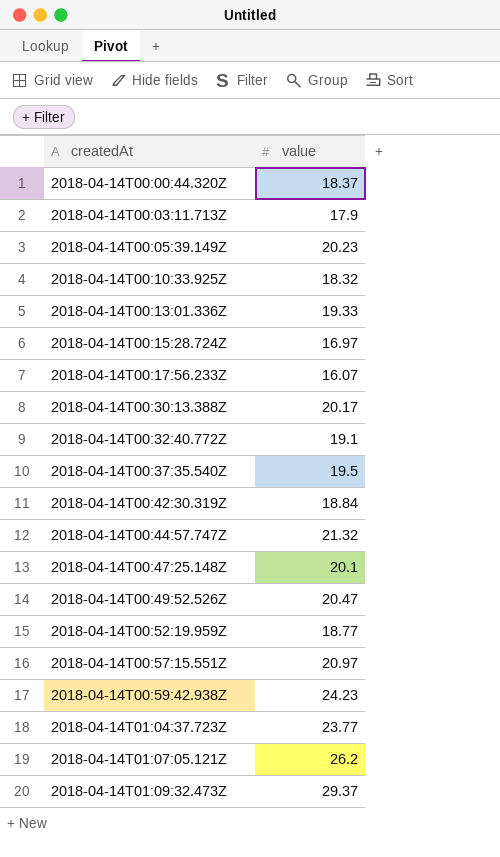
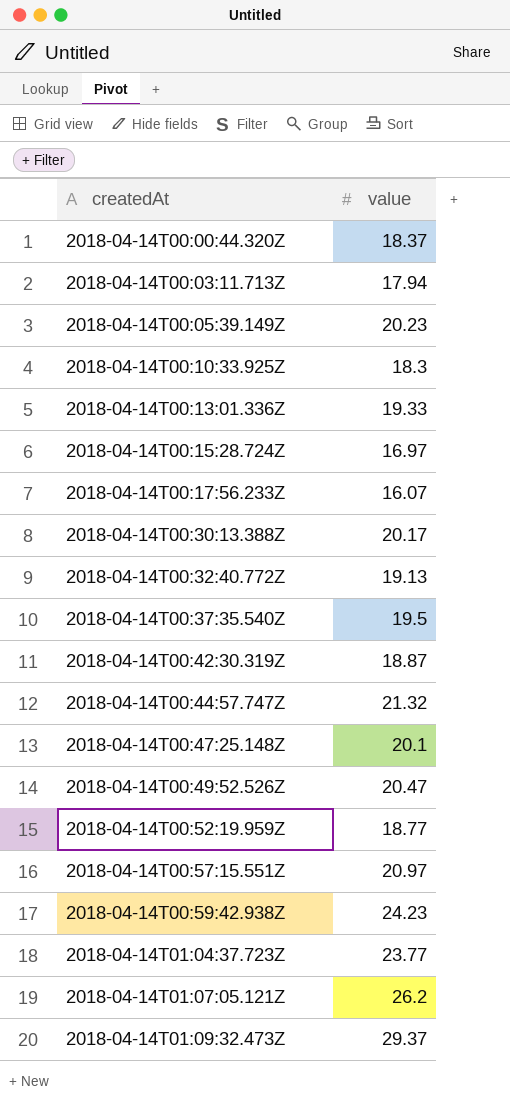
2018-04-14T00:03:11.713Z | value: 17.9 -> 17.94
2018-04-14T00:10:33.925Z | value: 18.32 -> 18.3
2018-04-14T00:32:40.772Z | value: 19.1 -> 19.13
2018-04-14T00:42:30.319Z | value: 18.84 -> 18.87

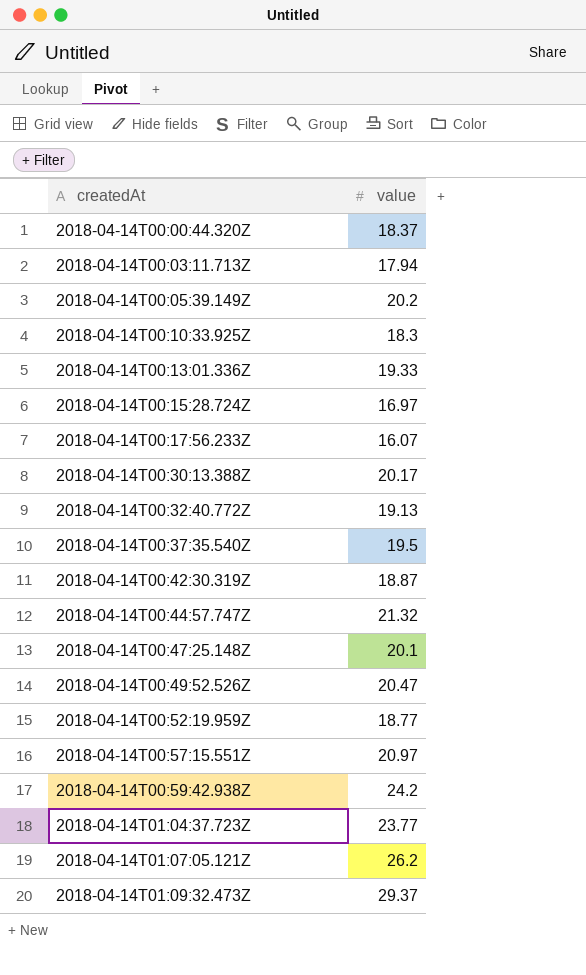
2018-04-14T00:05:39.149Z | value: 20.23 -> 20.2
2018-04-14T00:59:42.938Z | value: 24.23 -> 24.2

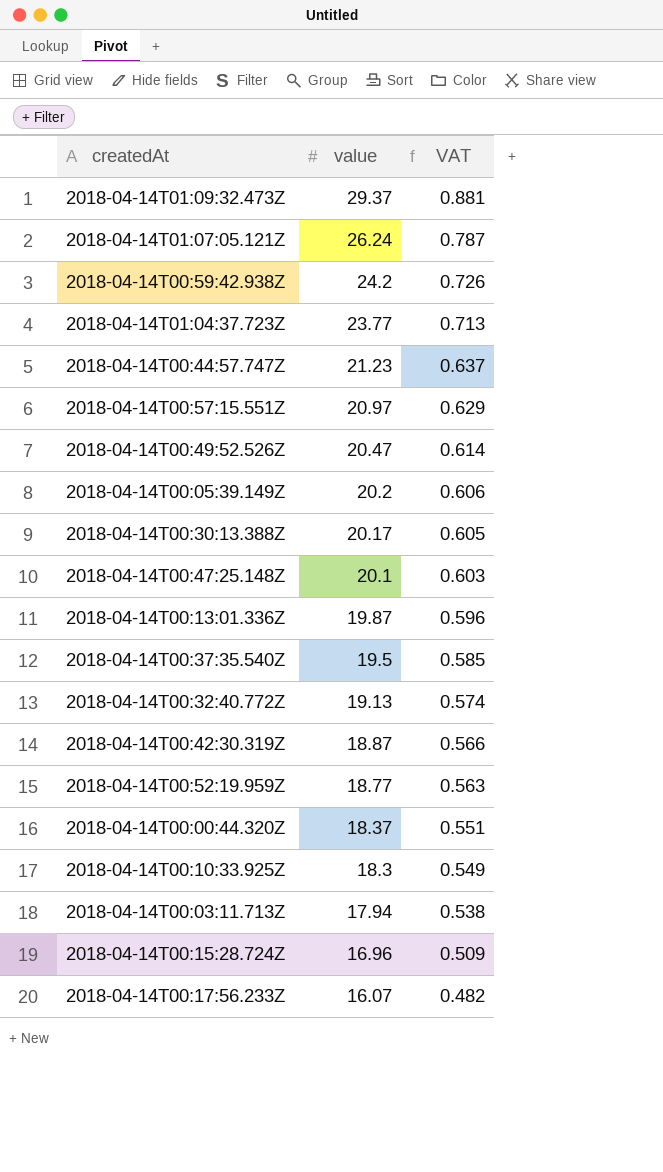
row order: createdAt ascending -> value descending
column VAT | formula: none -> [value] * 0.03
2018-04-14T01:07:05.121Z | value: 26.2 -> 26.24
2018-04-14T00:44:57.747Z | value: 21.32 -> 21.23
2018-04-14T00:13:01.336Z | value: 19.33 -> 19.87
2018-04-14T00:15:28.724Z | value: 16.97 -> 16.96

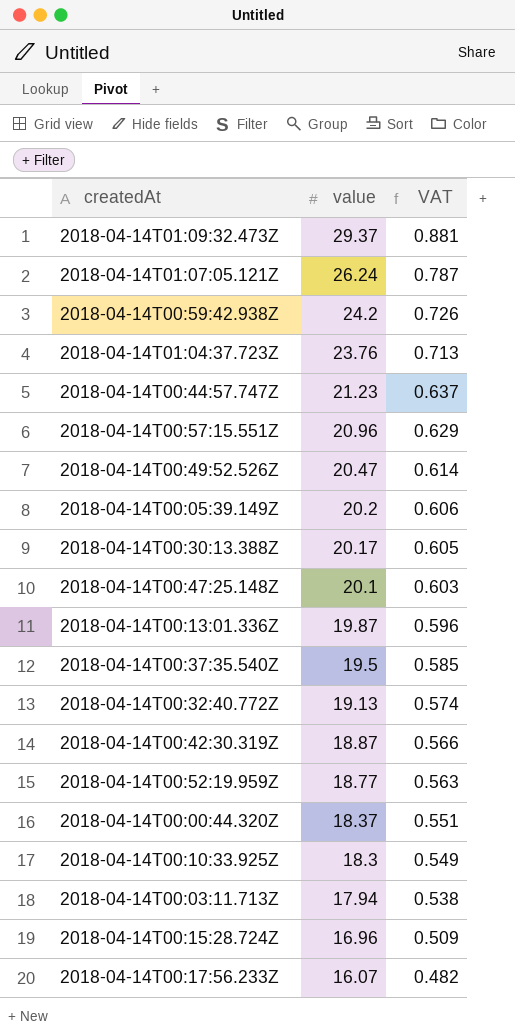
2018-04-14T01:04:37.723Z | value: 23.77 -> 23.76
2018-04-14T00:57:15.551Z | value: 20.97 -> 20.96

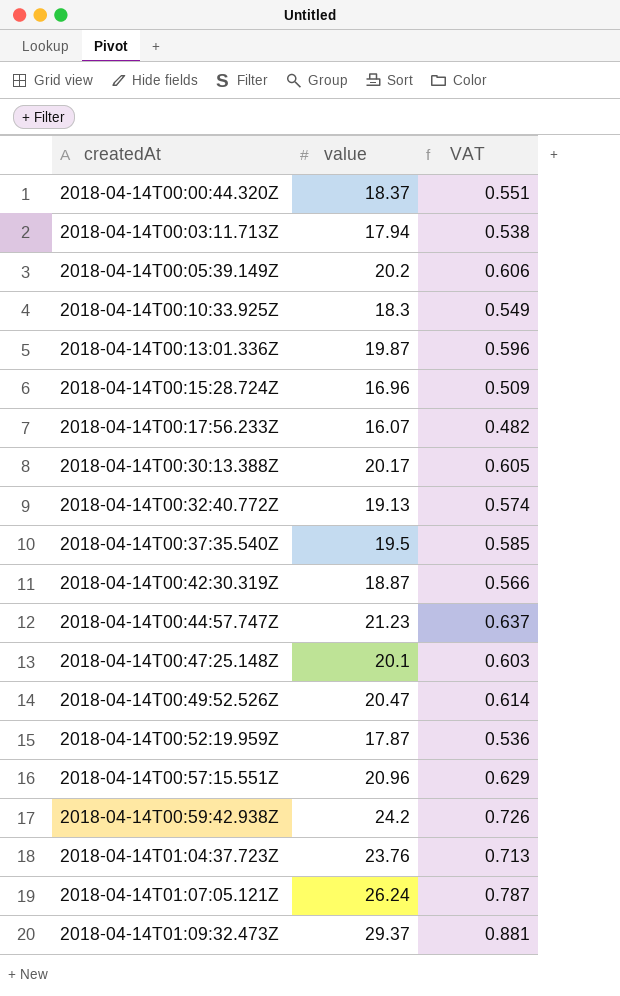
row order: value descending -> createdAt ascending
2018-04-14T00:52:19.959Z | value: 18.77 -> 17.87
2018-04-14T00:52:19.959Z | VAT: 0.563 -> 0.536

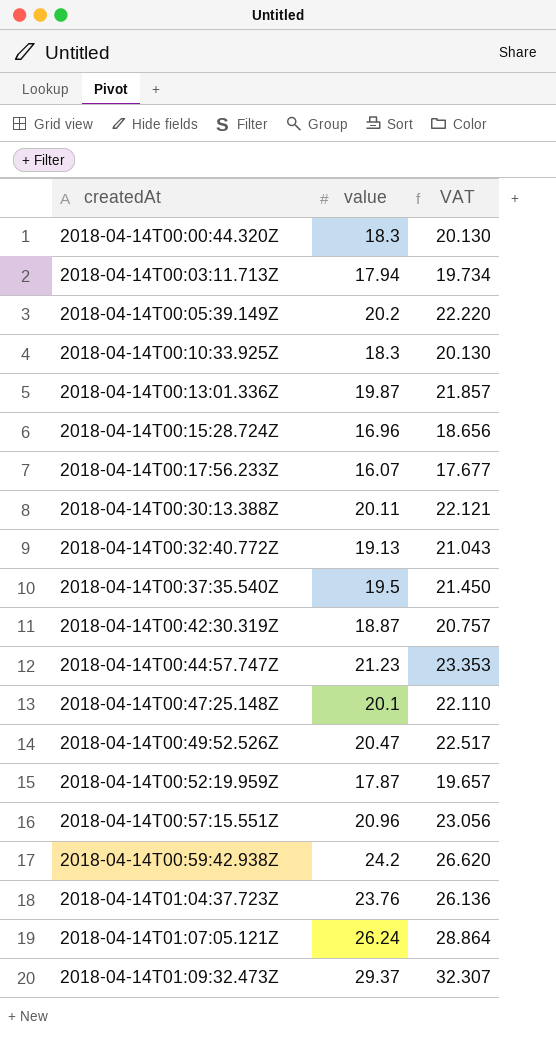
column VAT | formula: [value] * 0.03 -> [value] * 1.1
2018-04-14T00:00:44.320Z | value: 18.37 -> 18.3
2018-04-14T00:30:13.388Z | value: 20.17 -> 20.11

